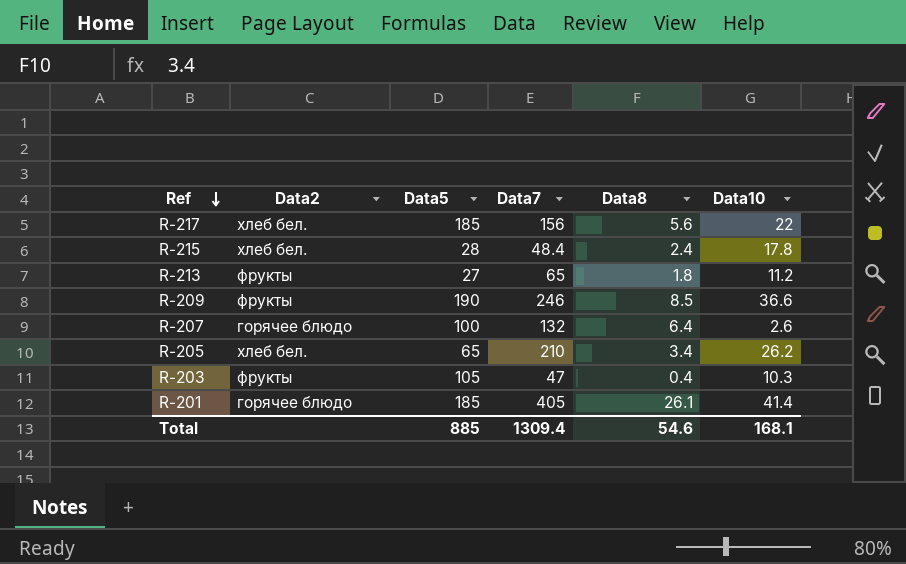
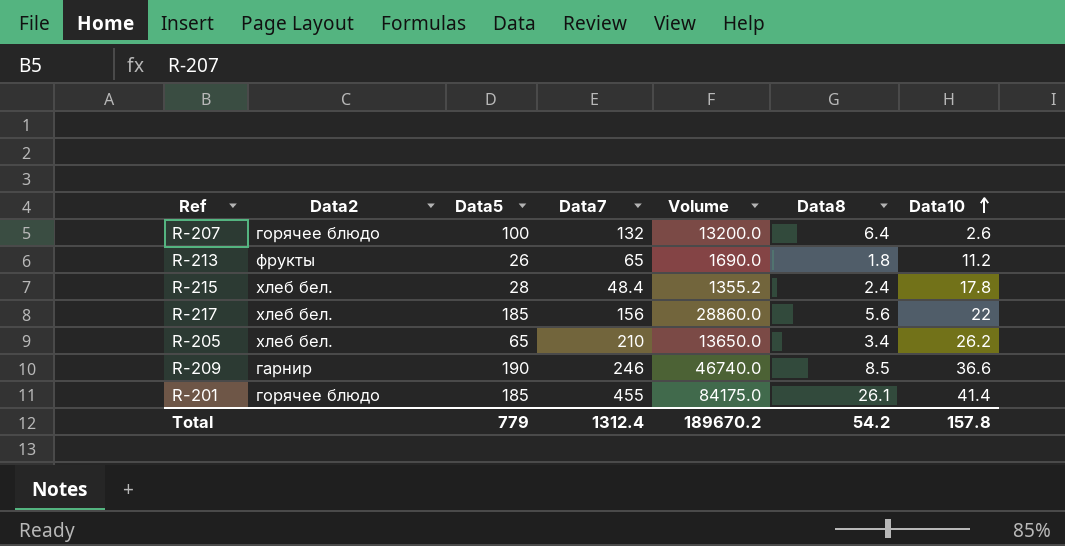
row order: Ref descending -> Data10 ascending
column Volume | formula: none -> [Data5] * [Data7]
row R-203: фрукты | 105 | 47 | 0.4 | 10.3 -> none
R-213 | Data5: 27 -> 26
R-209 | Data2: фрукты -> гарнир
R-201 | Data7: 405 -> 455
Total | Data5: 885 -> 779
Total | Data7: 1309.4 -> 1312.4
Total | Data8: 54.6 -> 54.2
Total | Data10: 168.1 -> 157.8

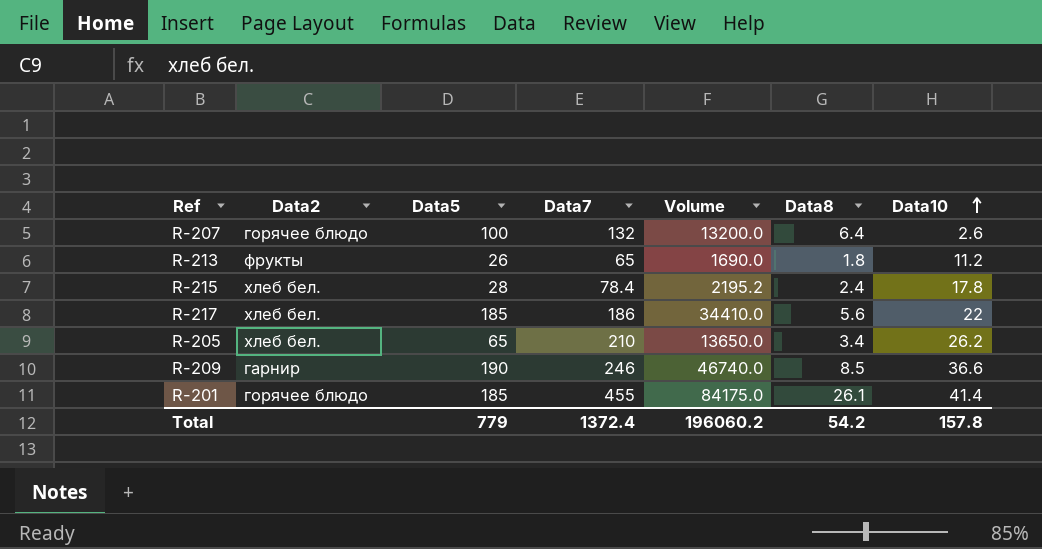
R-215 | Data7: 48.4 -> 78.4
R-215 | Volume: 1355.2 -> 2195.2
R-217 | Data7: 156 -> 186
R-217 | Volume: 28860.0 -> 34410.0
Total | Data7: 1312.4 -> 1372.4
Total | Volume: 189670.2 -> 196060.2

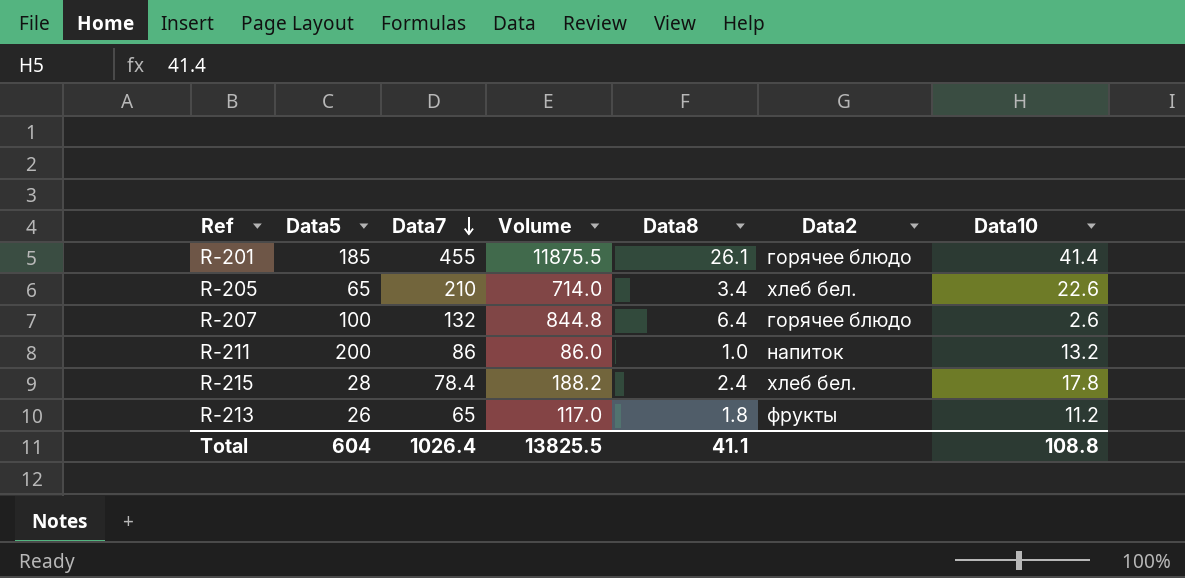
row order: Data10 ascending -> Data7 descending
column Volume | formula: [Data5] * [Data7] -> [Data7] * [Data8]
column Data2 | position: 2 -> 6
row R-217: хлеб бел. | 185 | 186 | 34410.0 | 5.6 | 22 -> none
row R-209: гарнир | 190 | 246 | 46740.0 | 8.5 | 36.6 -> none
R-205 | Data10: 26.2 -> 22.6
row R-211: none -> 200 | 86 | 86.0 | 1.0 | напиток | 13.2
Total | Data5: 779 -> 604
Total | Data7: 1372.4 -> 1026.4
Total | Volume: 196060.2 -> 13825.5
Total | Data8: 54.2 -> 41.1
Total | Data10: 157.8 -> 108.8

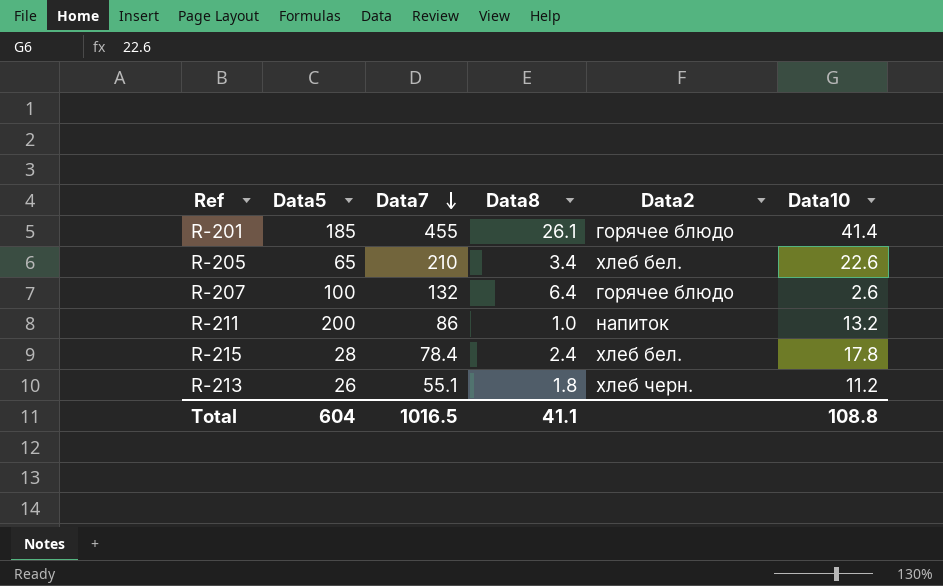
column Volume | formula: [Data7] * [Data8] -> none
R-213 | Data7: 65 -> 55.1
R-213 | Data2: фрукты -> хлеб черн.
Total | Data7: 1026.4 -> 1016.5

